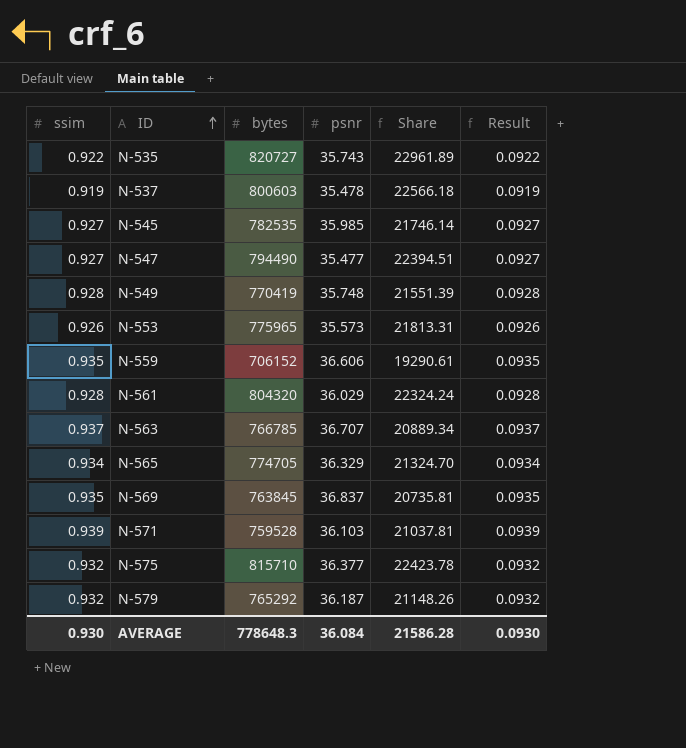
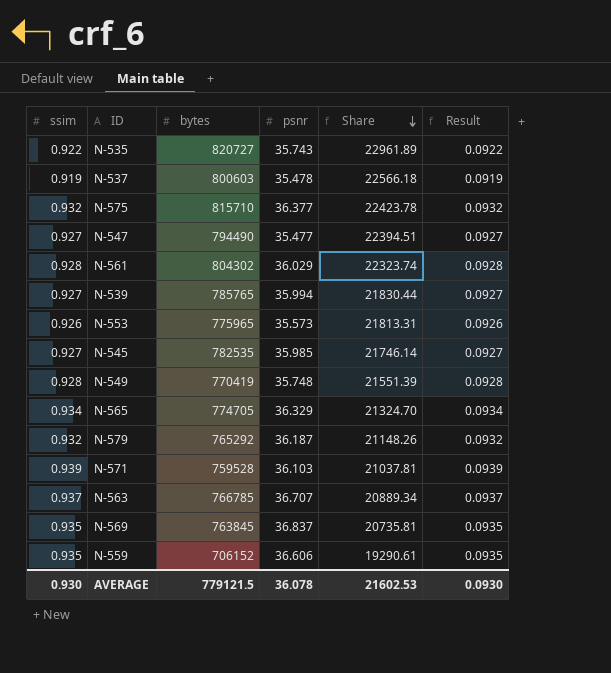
row order: ID ascending -> Share descending
N-561 | bytes: 804320 -> 804302
N-561 | Share: 22324.24 -> 22323.74
row N-539: none -> 0.927 | 785765 | 35.994 | 21830.44 | 0.0927
AVERAGE | bytes: 778648.3 -> 779121.5
AVERAGE | psnr: 36.084 -> 36.078
AVERAGE | Share: 21586.28 -> 21602.53

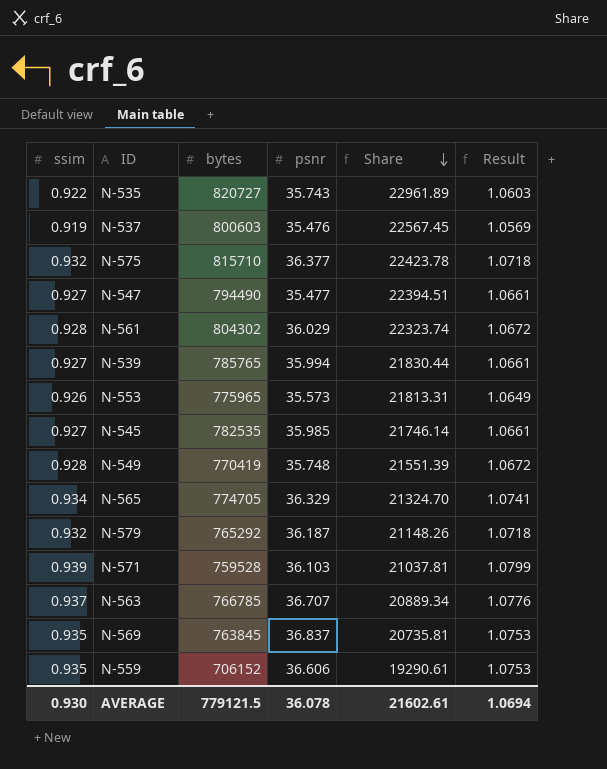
column Result | formula: [ssim] * 0.1 -> [ssim] * 1.15
N-537 | psnr: 35.478 -> 35.476
N-537 | Share: 22566.18 -> 22567.45
AVERAGE | Share: 21602.53 -> 21602.61
AVERAGE | Result: 0.0930 -> 1.0694

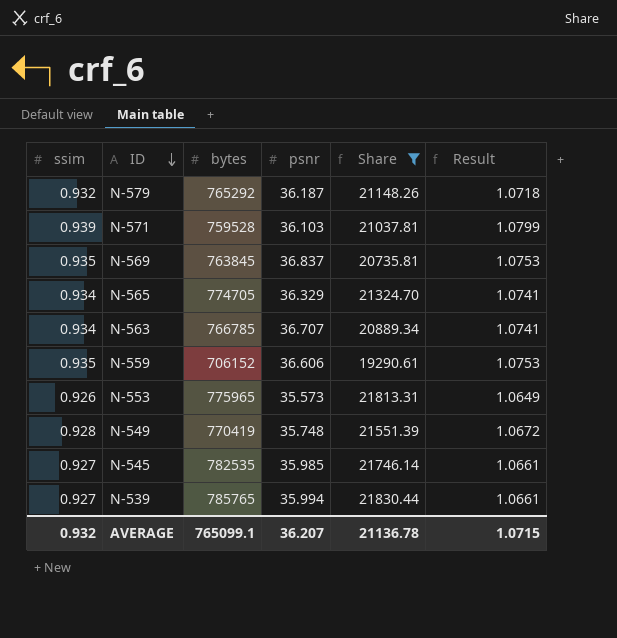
filter: none -> Share <= 21830.44
row order: Share descending -> ID descending
N-563 | ssim: 0.937 -> 0.934
N-563 | Result: 1.0776 -> 1.0741
AVERAGE | ssim: 0.930 -> 0.932
AVERAGE | bytes: 779121.5 -> 765099.1
AVERAGE | psnr: 36.078 -> 36.207
AVERAGE | Share: 21602.61 -> 21136.78
AVERAGE | Result: 1.0694 -> 1.0715

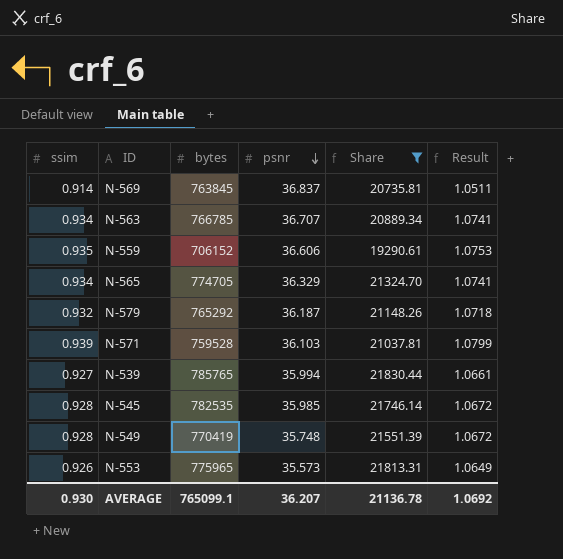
row order: ID descending -> psnr descending
N-569 | ssim: 0.935 -> 0.914
N-569 | Result: 1.0753 -> 1.0511
N-545 | ssim: 0.927 -> 0.928
N-545 | Result: 1.0661 -> 1.0672
AVERAGE | ssim: 0.932 -> 0.930
AVERAGE | Result: 1.0715 -> 1.0692

